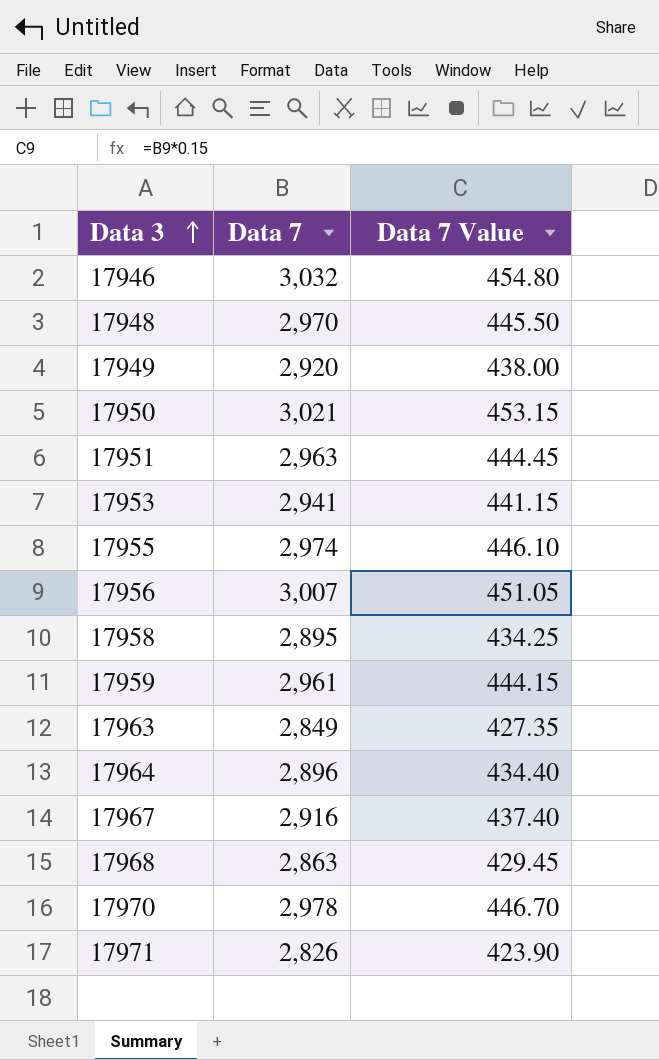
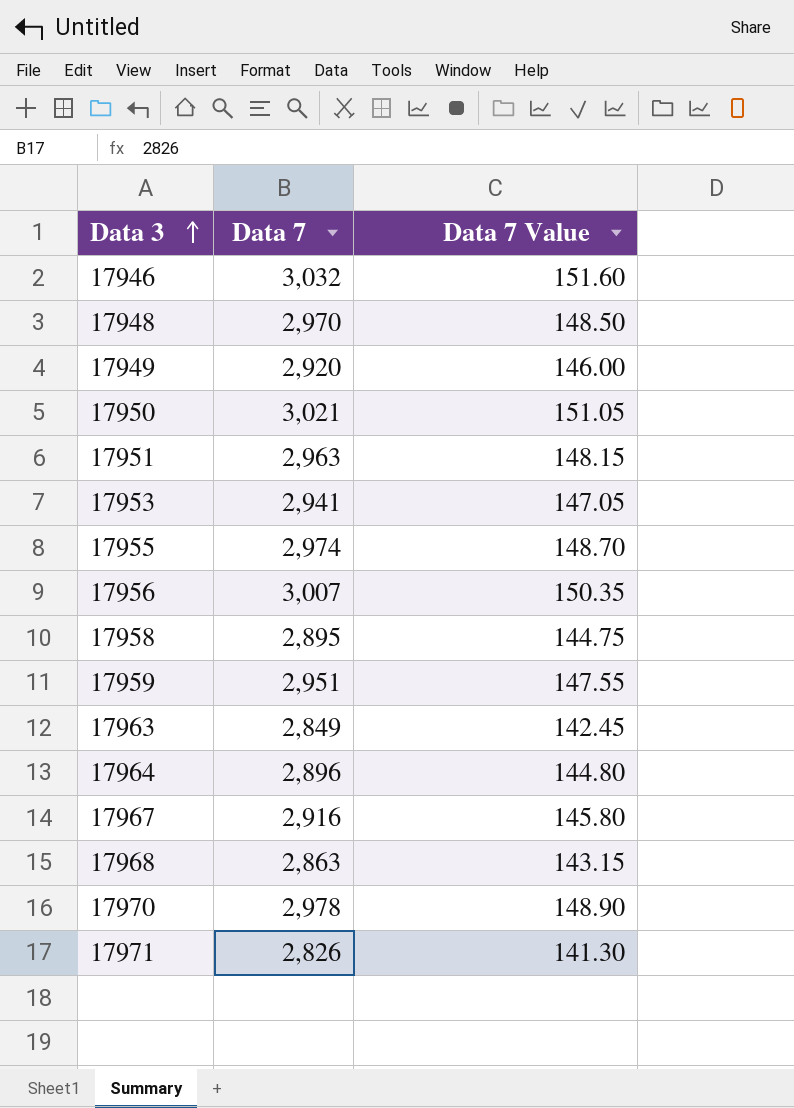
column Data 7 Value | formula: [Data 7] * 0.15 -> [Data 7] * 0.05
17959 | Data 7: 2,961 -> 2,951

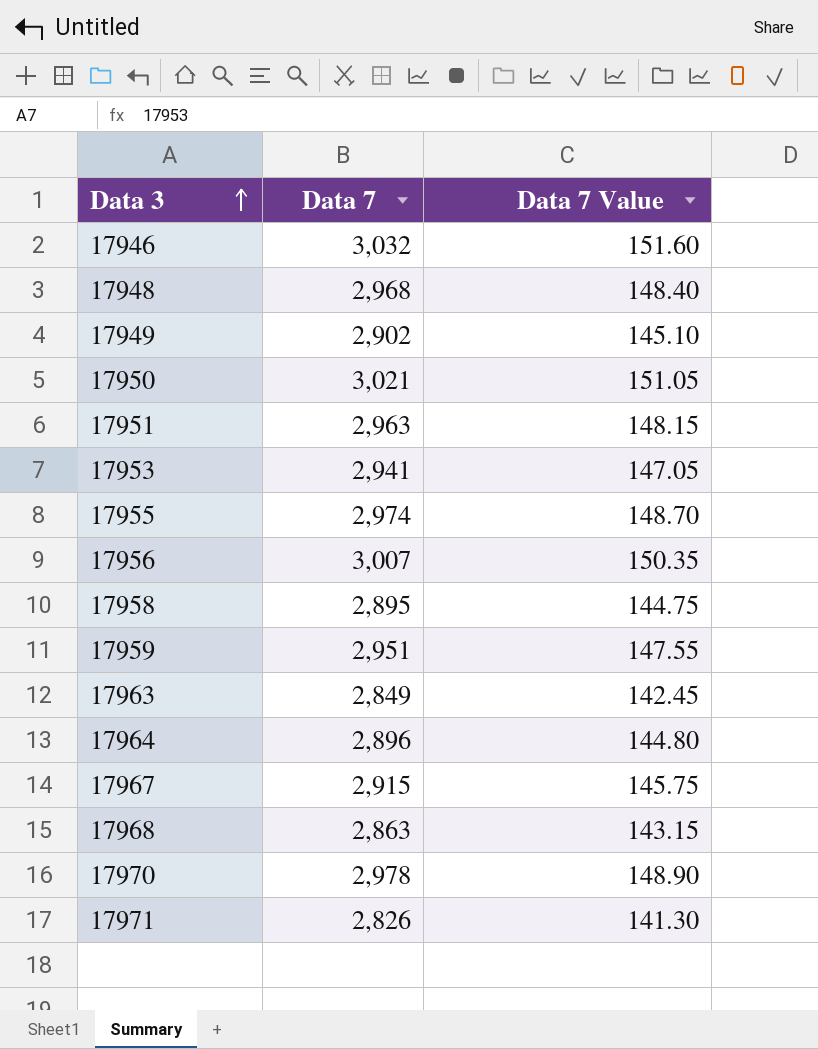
17948 | Data 7: 2,970 -> 2,968
17948 | Data 7 Value: 148.50 -> 148.40
17949 | Data 7: 2,920 -> 2,902
17949 | Data 7 Value: 146.00 -> 145.10
17967 | Data 7: 2,916 -> 2,915
17967 | Data 7 Value: 145.80 -> 145.75

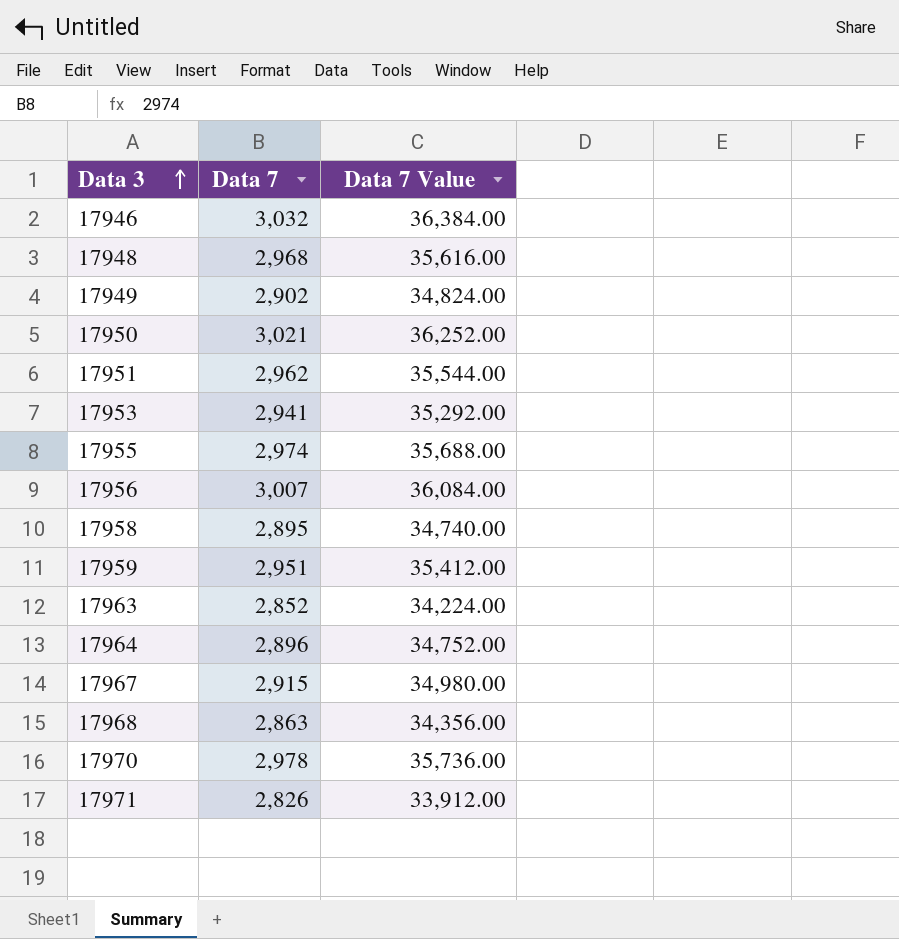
column Data 7 Value | formula: [Data 7] * 0.05 -> [Data 7] * 12
17951 | Data 7: 2,963 -> 2,962
17963 | Data 7: 2,849 -> 2,852

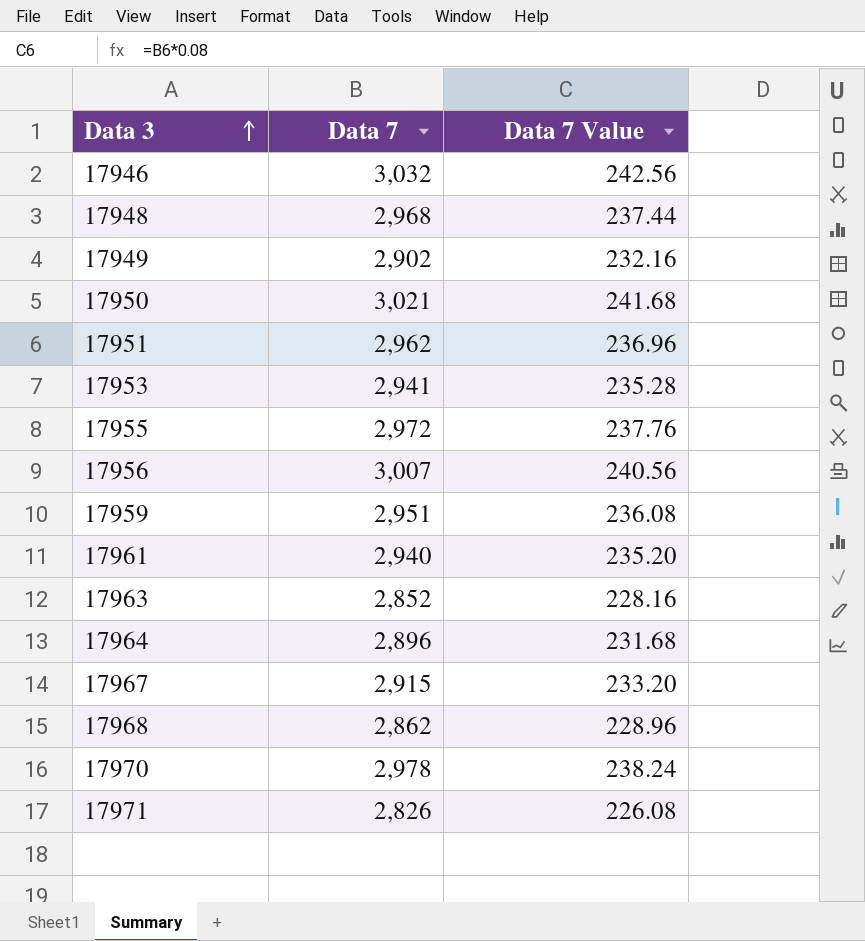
column Data 7 Value | formula: [Data 7] * 12 -> [Data 7] * 0.08
row 17958: 2,895 | 34,740.00 -> none
17955 | Data 7: 2,974 -> 2,972
row 17961: none -> 2,940 | 235.20
17968 | Data 7: 2,863 -> 2,862

